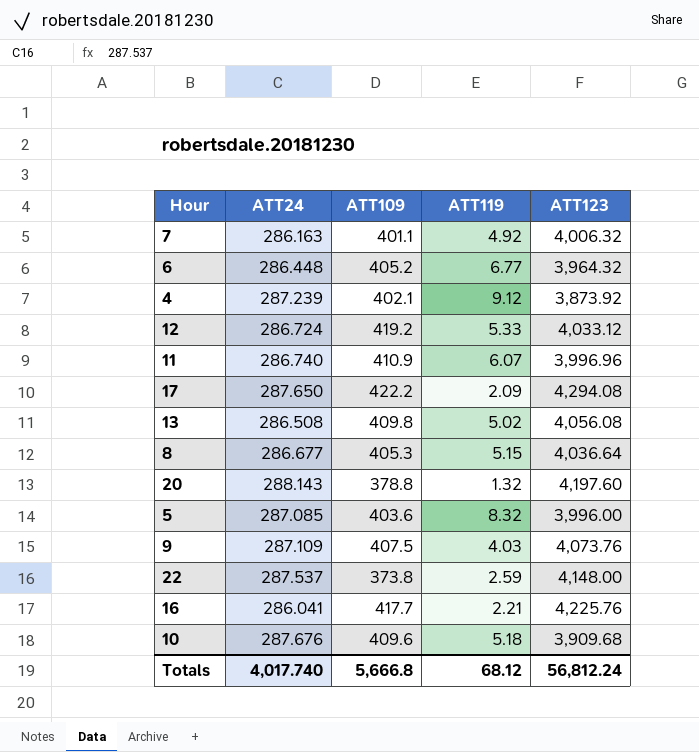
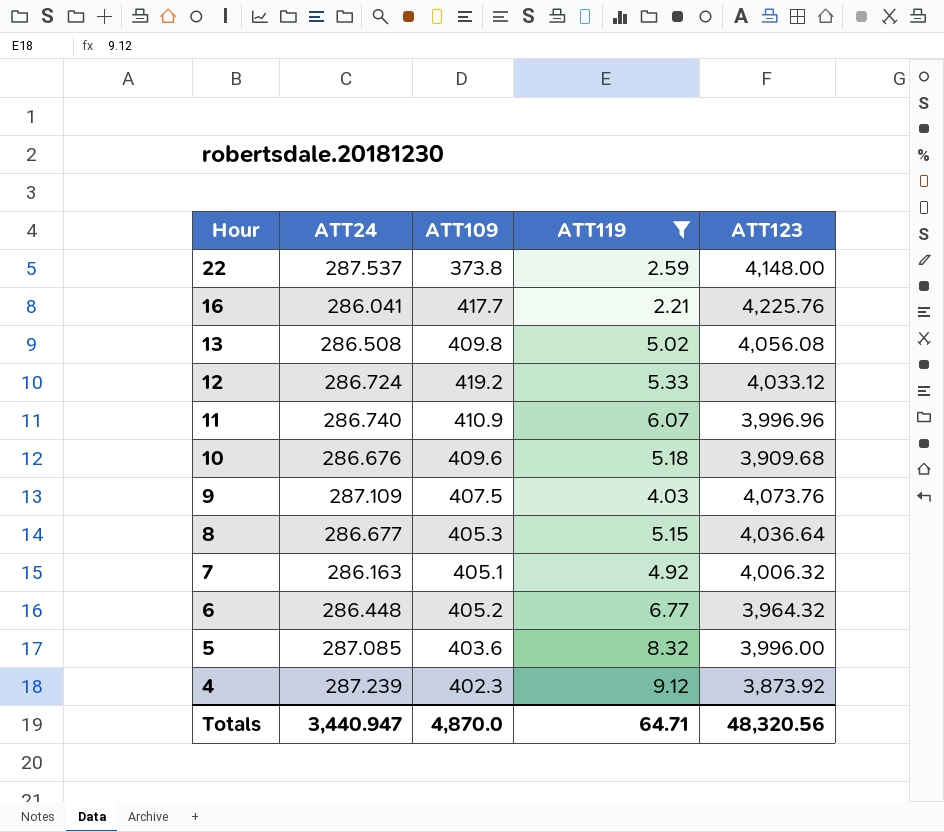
filter: none -> ATT119 >= 2.21
row order: none -> Hour descending
10 | ATT24: 287.676 -> 286.676
7 | ATT109: 401.1 -> 405.1
4 | ATT109: 402.1 -> 402.3
Totals | ATT24: 4,017.740 -> 3,440.947
Totals | ATT109: 5,666.8 -> 4,870.0
Totals | ATT119: 68.12 -> 64.71
Totals | ATT123: 56,812.24 -> 48,320.56

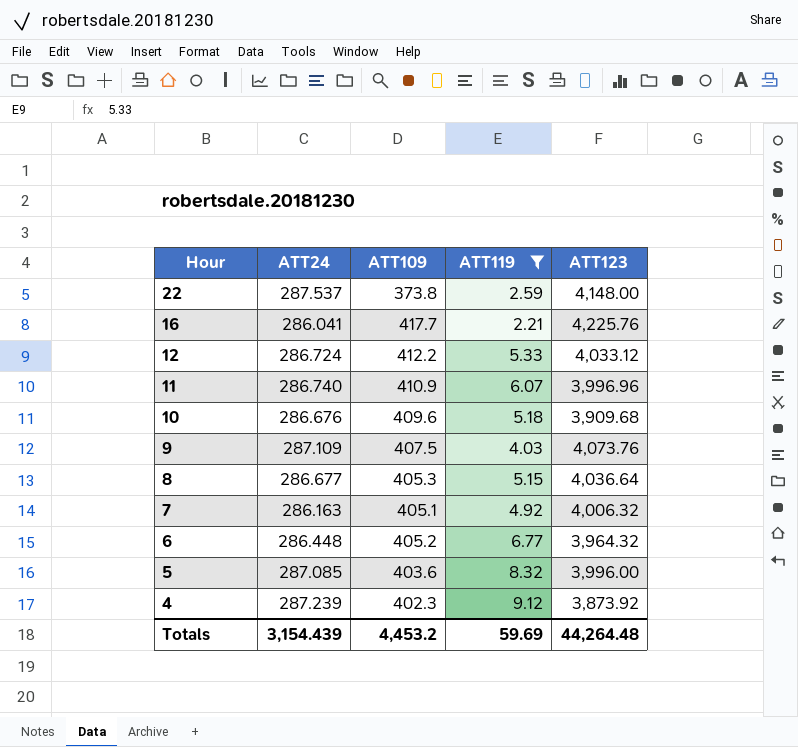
row 13: 286.508 | 409.8 | 5.02 | 4,056.08 -> none
12 | ATT109: 419.2 -> 412.2
Totals | ATT24: 3,440.947 -> 3,154.439
Totals | ATT109: 4,870.0 -> 4,453.2
Totals | ATT119: 64.71 -> 59.69
Totals | ATT123: 48,320.56 -> 44,264.48

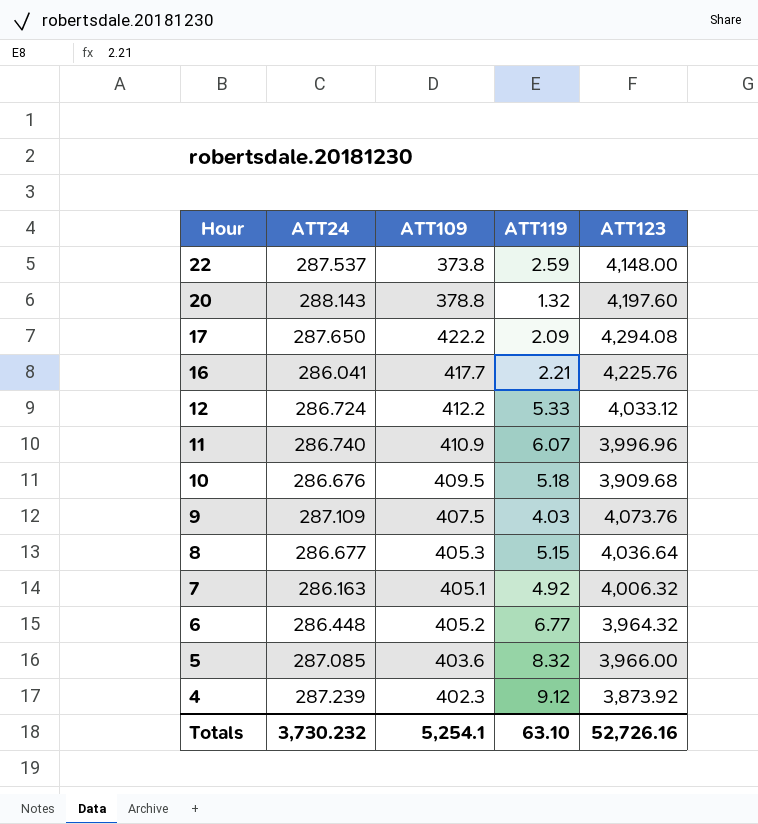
filter: ATT119 >= 2.21 -> none
10 | ATT109: 409.6 -> 409.5
5 | ATT123: 3,996.00 -> 3,966.00
Totals | ATT24: 3,154.439 -> 3,730.232
Totals | ATT109: 4,453.2 -> 5,254.1
Totals | ATT119: 59.69 -> 63.10
Totals | ATT123: 44,264.48 -> 52,726.16

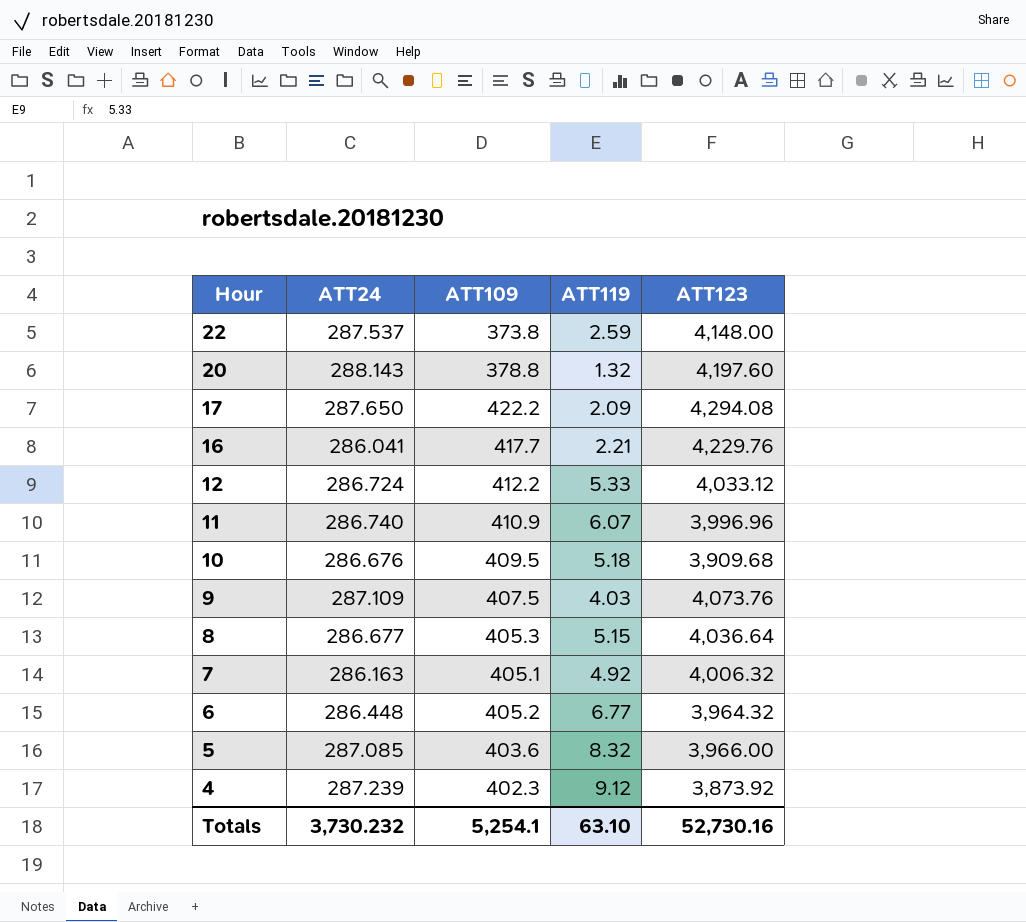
16 | ATT123: 4,225.76 -> 4,229.76
Totals | ATT123: 52,726.16 -> 52,730.16

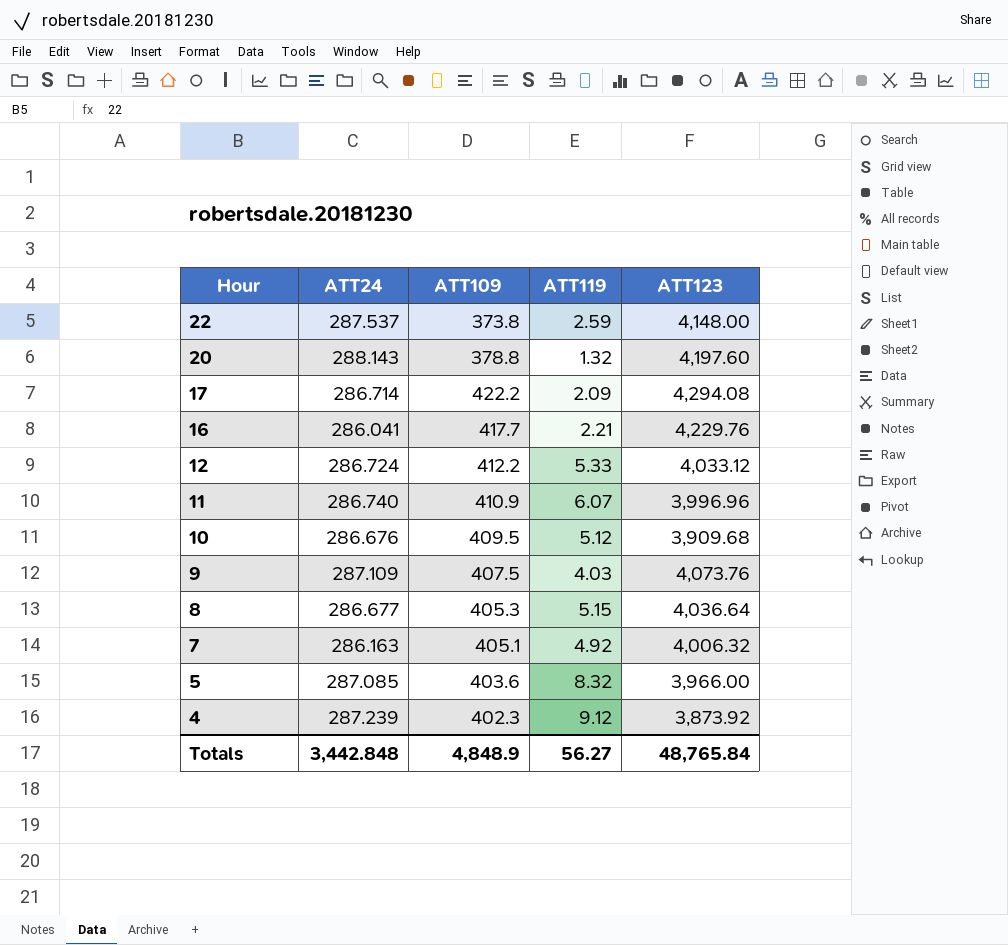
row 6: 286.448 | 405.2 | 6.77 | 3,964.32 -> none
17 | ATT24: 287.650 -> 286.714
10 | ATT119: 5.18 -> 5.12
Totals | ATT24: 3,730.232 -> 3,442.848
Totals | ATT109: 5,254.1 -> 4,848.9
Totals | ATT119: 63.10 -> 56.27
Totals | ATT123: 52,730.16 -> 48,765.84

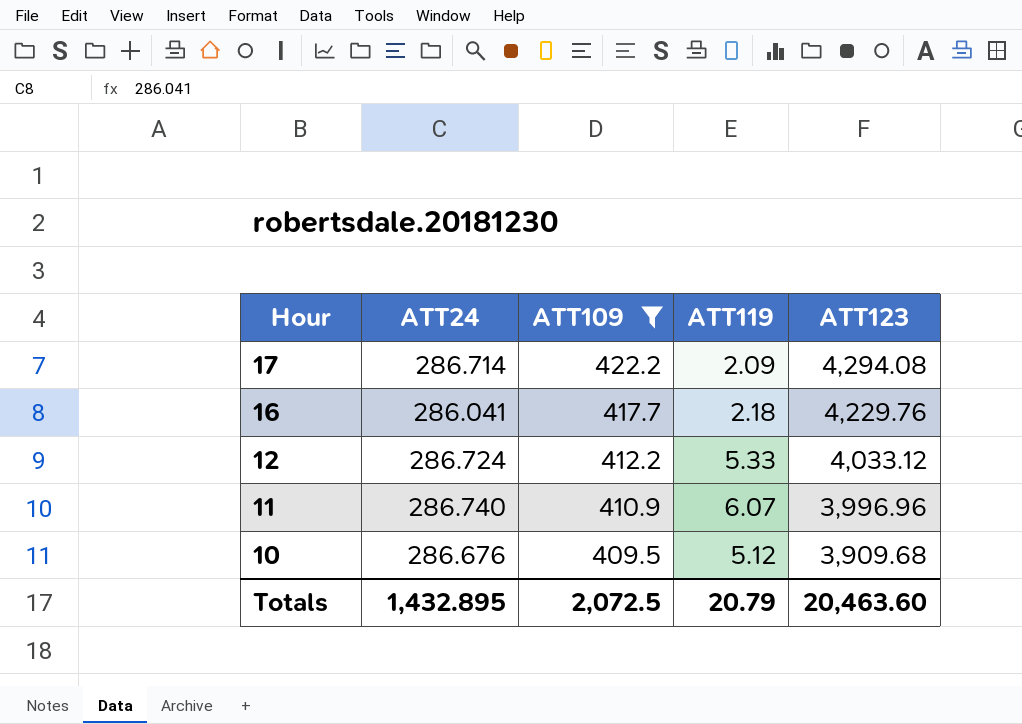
filter: none -> ATT109 >= 409.5
16 | ATT119: 2.21 -> 2.18
Totals | ATT24: 3,442.848 -> 1,432.895
Totals | ATT109: 4,848.9 -> 2,072.5
Totals | ATT119: 56.27 -> 20.79
Totals | ATT123: 48,765.84 -> 20,463.60

